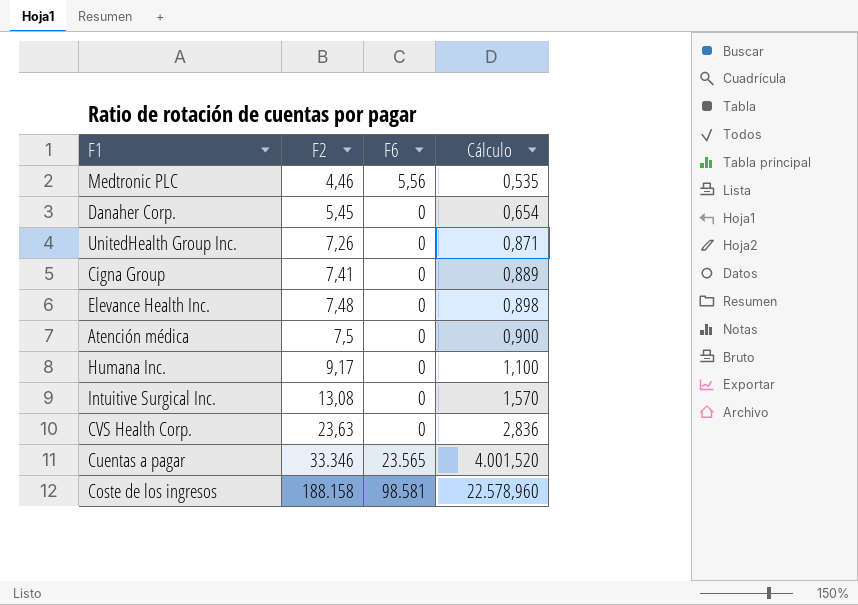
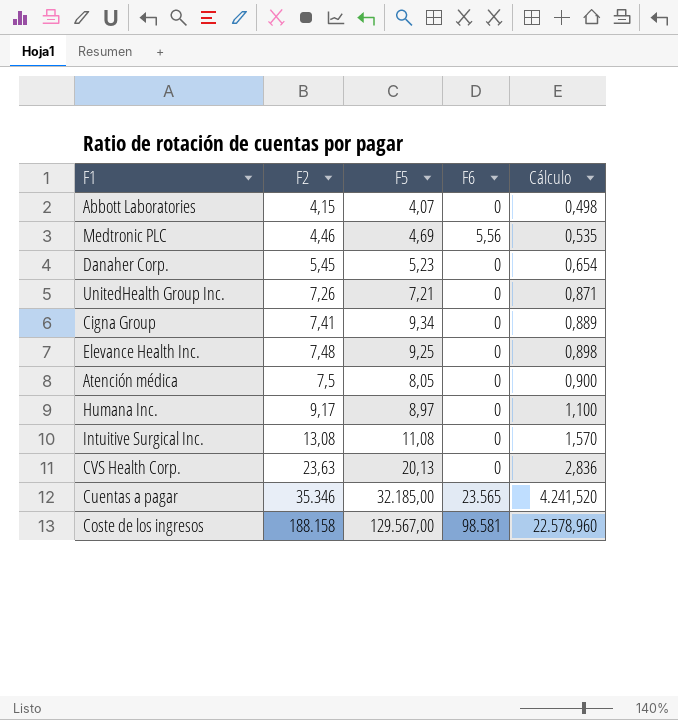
column F5 | position: none -> 3
row Abbott Laboratories: none -> 4,15 | 4,07 | 0 | 0,498
Cuentas a pagar | F2: 33.346 -> 35.346
Cuentas a pagar | Cálculo: 4.001,520 -> 4.241,520

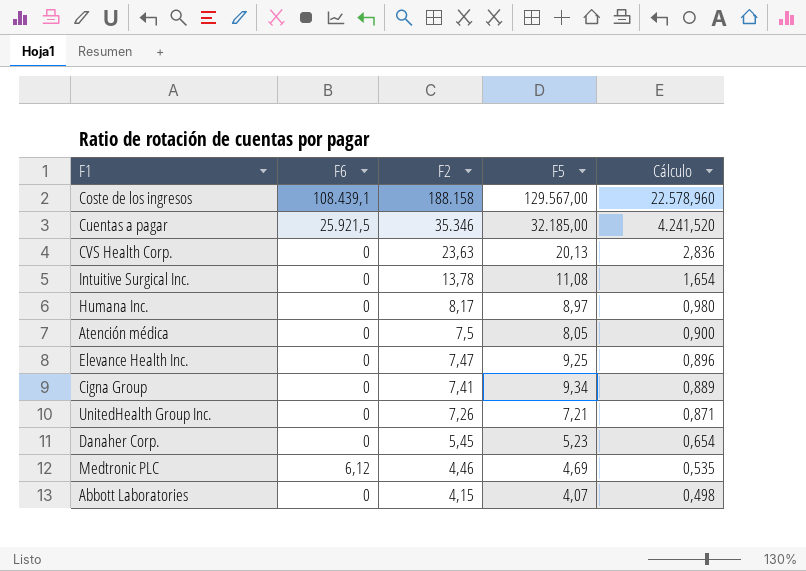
row order: F2 ascending -> F2 descending
column F6 | position: 4 -> 2
Coste de los ingresos | F6: 98.581 -> 108.439,1
Cuentas a pagar | F6: 23.565 -> 25.921,5
Intuitive Surgical Inc. | F2: 13,08 -> 13,78
Intuitive Surgical Inc. | Cálculo: 1,570 -> 1,654
Humana Inc. | F2: 9,17 -> 8,17
Humana Inc. | Cálculo: 1,100 -> 0,980
Elevance Health Inc. | F2: 7,48 -> 7,47
Elevance Health Inc. | Cálculo: 0,898 -> 0,896
Medtronic PLC | F6: 5,56 -> 6,12

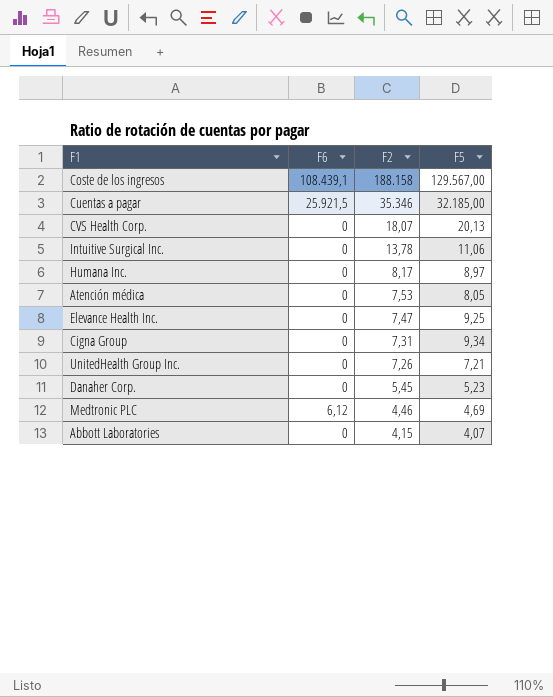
column Cálculo | formula: [F2] * 0,12 -> none
CVS Health Corp. | F2: 23,63 -> 18,07
Intuitive Surgical Inc. | F5: 11,08 -> 11,06
Atención médica | F2: 7,5 -> 7,53
Cigna Group | F2: 7,41 -> 7,31

